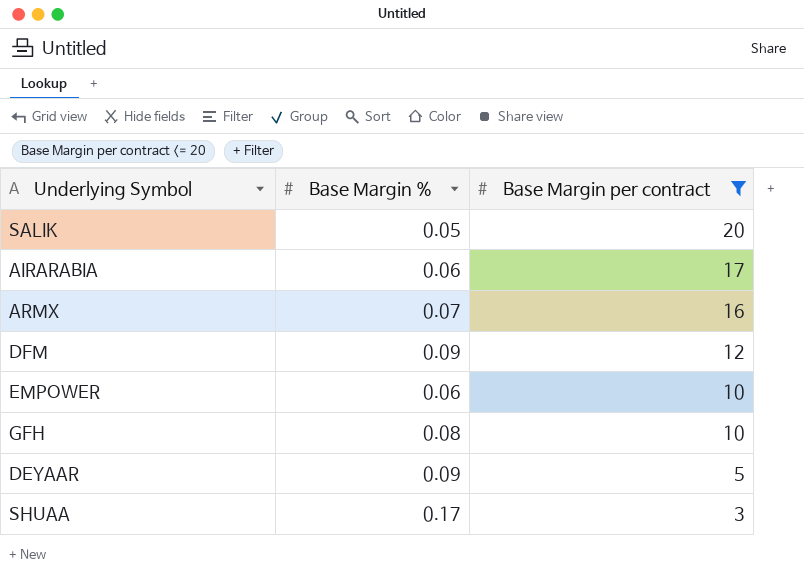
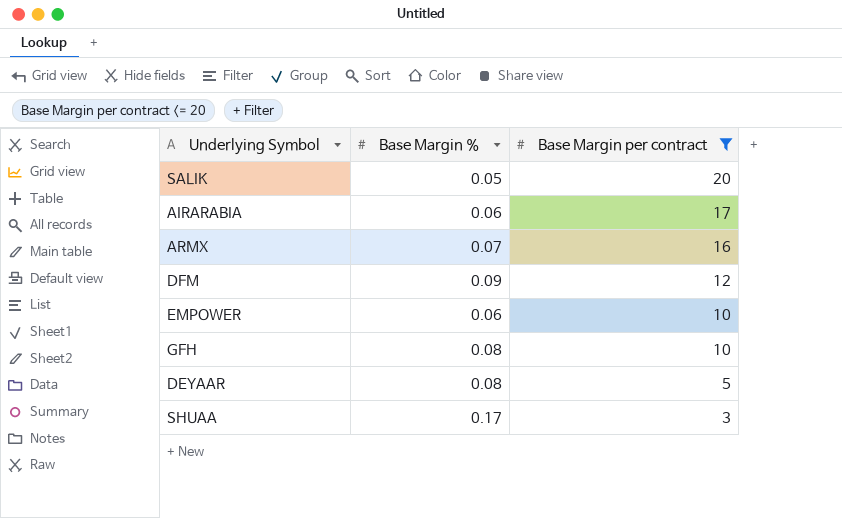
DEYAAR | Base Margin %: 0.09 -> 0.08

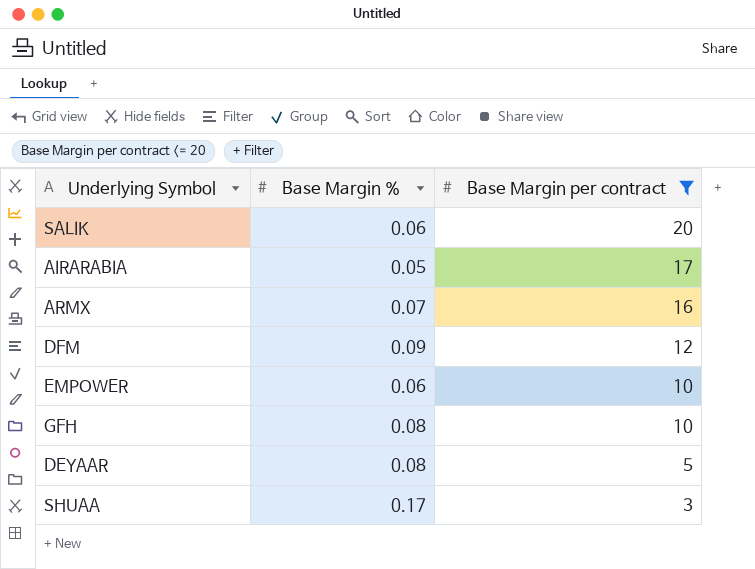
SALIK | Base Margin %: 0.05 -> 0.06
AIRARABIA | Base Margin %: 0.06 -> 0.05

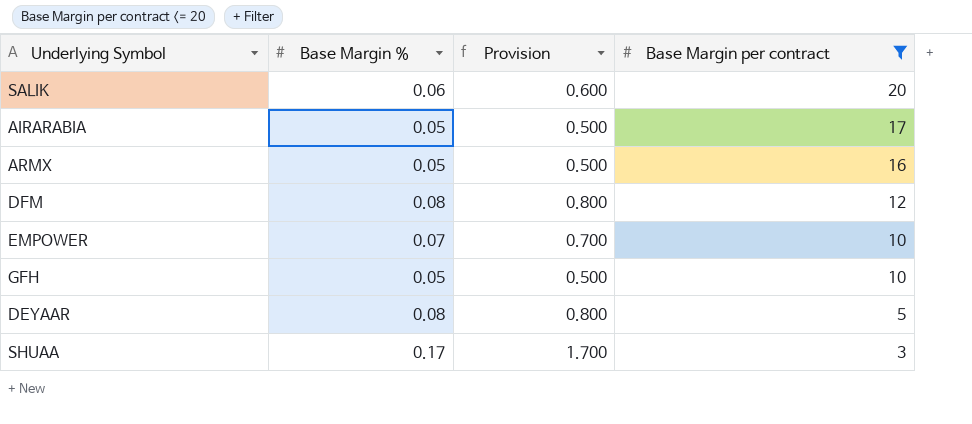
column Provision | formula: none -> [Base Margin %] * 10
ARMX | Base Margin %: 0.07 -> 0.05
DFM | Base Margin %: 0.09 -> 0.08
EMPOWER | Base Margin %: 0.06 -> 0.07
GFH | Base Margin %: 0.08 -> 0.05

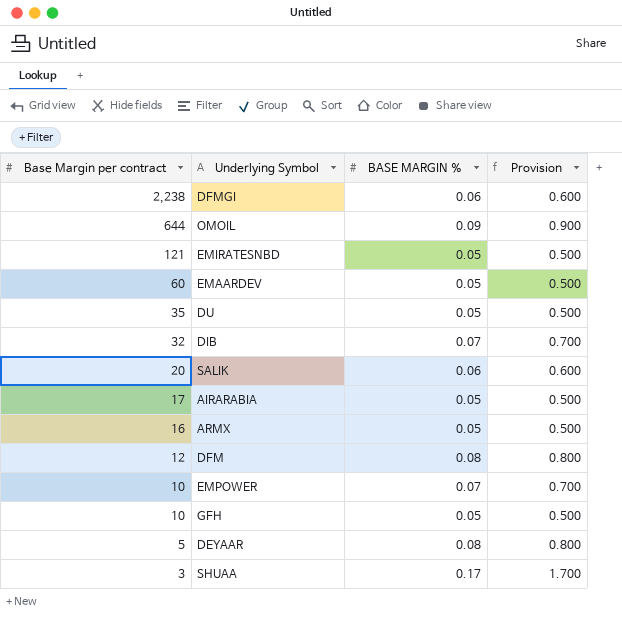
filter: Base Margin per contract <= 20 -> none
column Base Margin per contract | position: 4 -> 1
column name: Base Margin % -> BASE MARGIN %

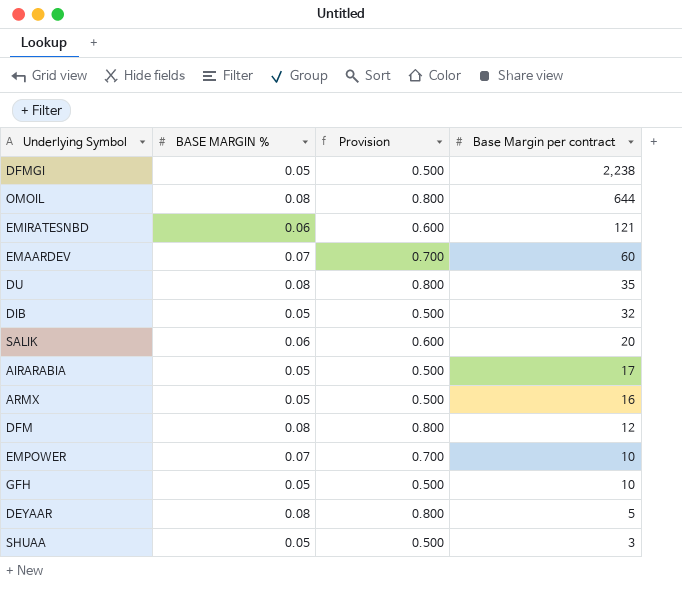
column Base Margin per contract | position: 1 -> 4
DFMGI | BASE MARGIN %: 0.06 -> 0.05
DFMGI | Provision: 0.600 -> 0.500
OMOIL | BASE MARGIN %: 0.09 -> 0.08
OMOIL | Provision: 0.900 -> 0.800
EMIRATESNBD | BASE MARGIN %: 0.05 -> 0.06
EMIRATESNBD | Provision: 0.500 -> 0.600
EMAARDEV | BASE MARGIN %: 0.05 -> 0.07
EMAARDEV | Provision: 0.500 -> 0.700
DU | BASE MARGIN %: 0.05 -> 0.08
DU | Provision: 0.500 -> 0.800
DIB | BASE MARGIN %: 0.07 -> 0.05
DIB | Provision: 0.700 -> 0.500
SHUAA | BASE MARGIN %: 0.17 -> 0.05
SHUAA | Provision: 1.700 -> 0.500

